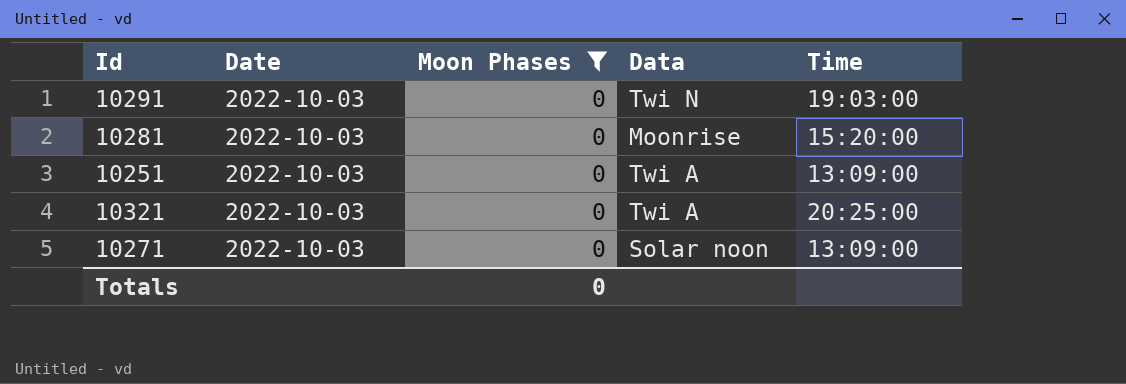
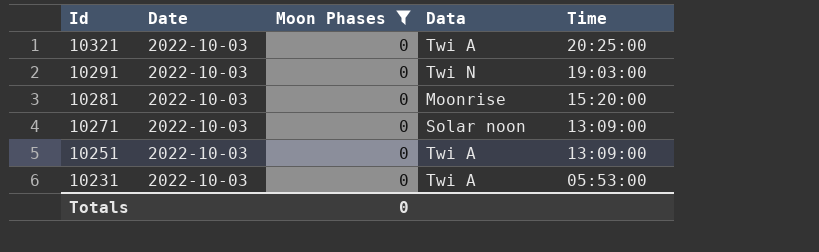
row order: none -> Id descending
row 10231: none -> 2022-10-03 | 0 | Twi A | 05:53:00

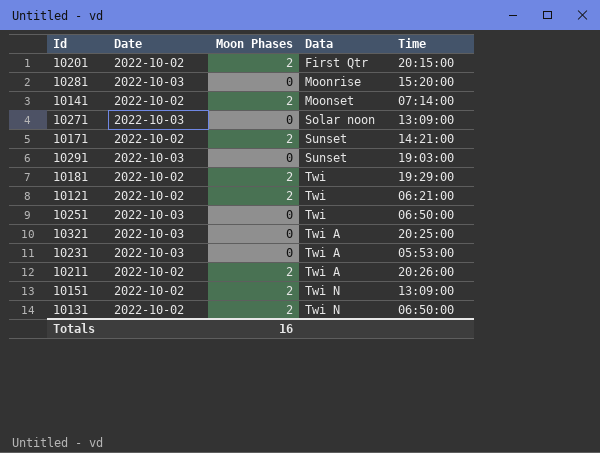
filter: Moon Phases = 0 -> none
row order: Id descending -> Data ascending
10291 | Data: Twi N -> Sunset
10251 | Data: Twi A -> Twi
10251 | Time: 13:09:00 -> 06:50:00
Totals | Moon Phases: 0 -> 16

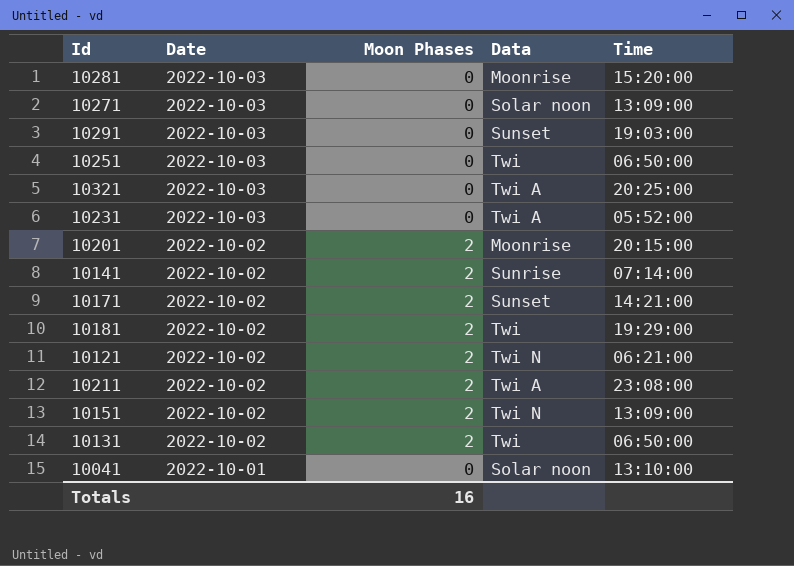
row order: Data ascending -> Date descending
10231 | Time: 05:53:00 -> 05:52:00
10201 | Data: First Qtr -> Moonrise
10141 | Data: Moonset -> Sunrise
10121 | Data: Twi -> Twi N
10211 | Time: 20:26:00 -> 23:08:00
10131 | Data: Twi N -> Twi
row 10041: none -> 2022-10-01 | 0 | Solar noon | 13:10:00

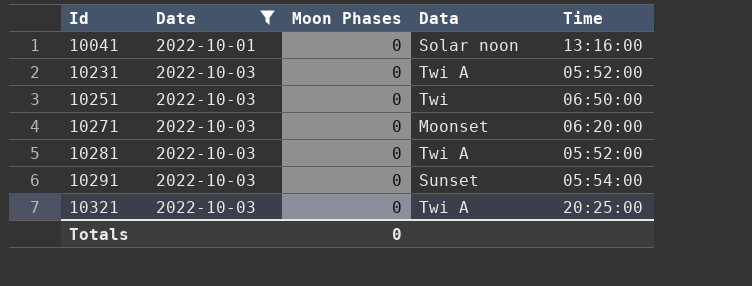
filter: none -> Date != 2022-10-02
row order: Date descending -> Id ascending
10041 | Time: 13:10:00 -> 13:16:00
10271 | Data: Solar noon -> Moonset
10271 | Time: 13:09:00 -> 06:20:00
10281 | Data: Moonrise -> Twi A
10281 | Time: 15:20:00 -> 05:52:00
10291 | Time: 19:03:00 -> 05:54:00
Totals | Moon Phases: 16 -> 0

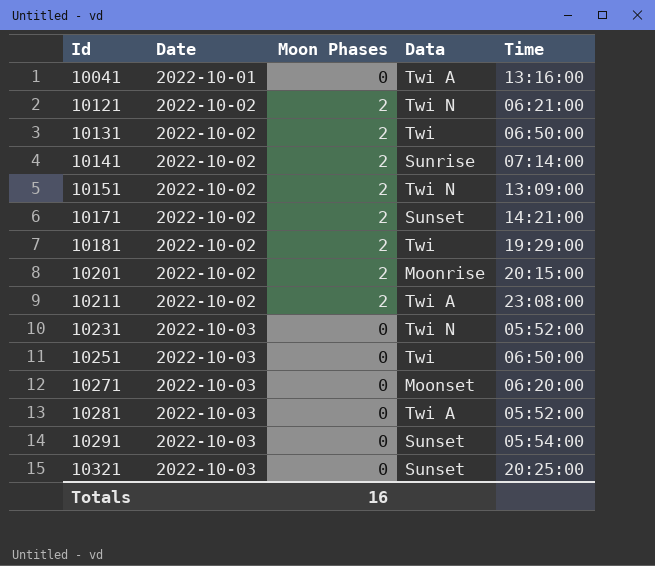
filter: Date != 2022-10-02 -> none
10041 | Data: Solar noon -> Twi A
10231 | Data: Twi A -> Twi N
10321 | Data: Twi A -> Sunset
Totals | Moon Phases: 0 -> 16

